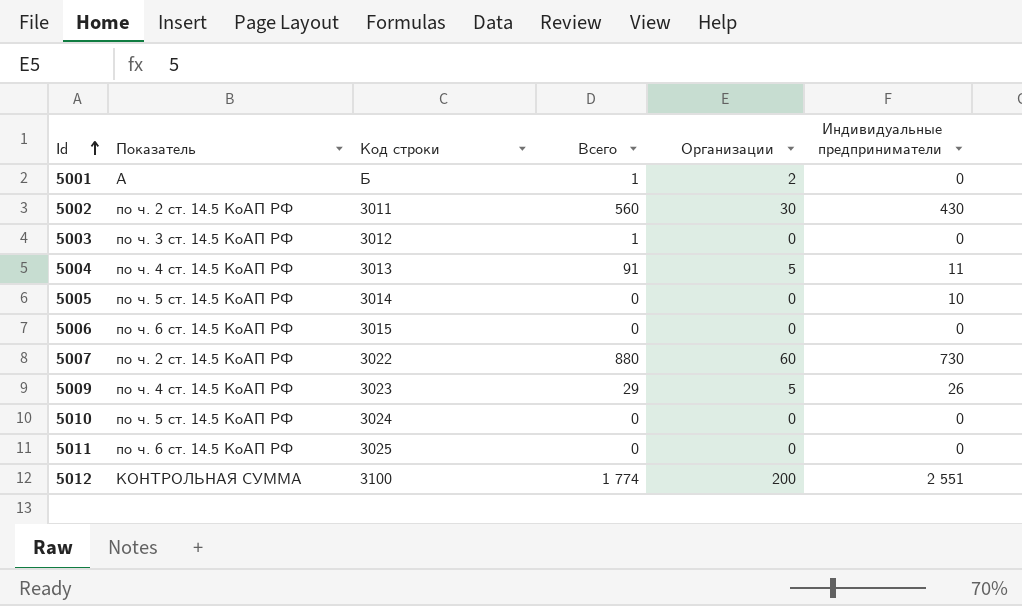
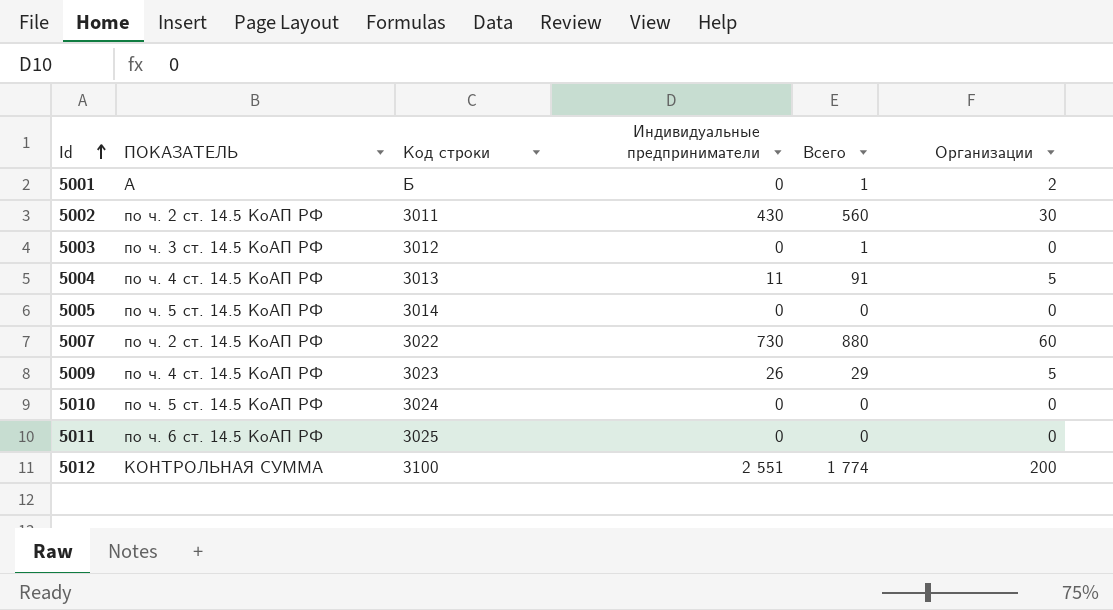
column name: Показатель -> ПОКАЗАТЕЛЬ
column Индивидуальные предприниматели | position: 6 -> 4
row 5006: по ч. 6 ст. 14.5 КоАП РФ | 3015 | 0 | 0 | 0 -> none
5005 | Индивидуальные предприниматели: 10 -> 0

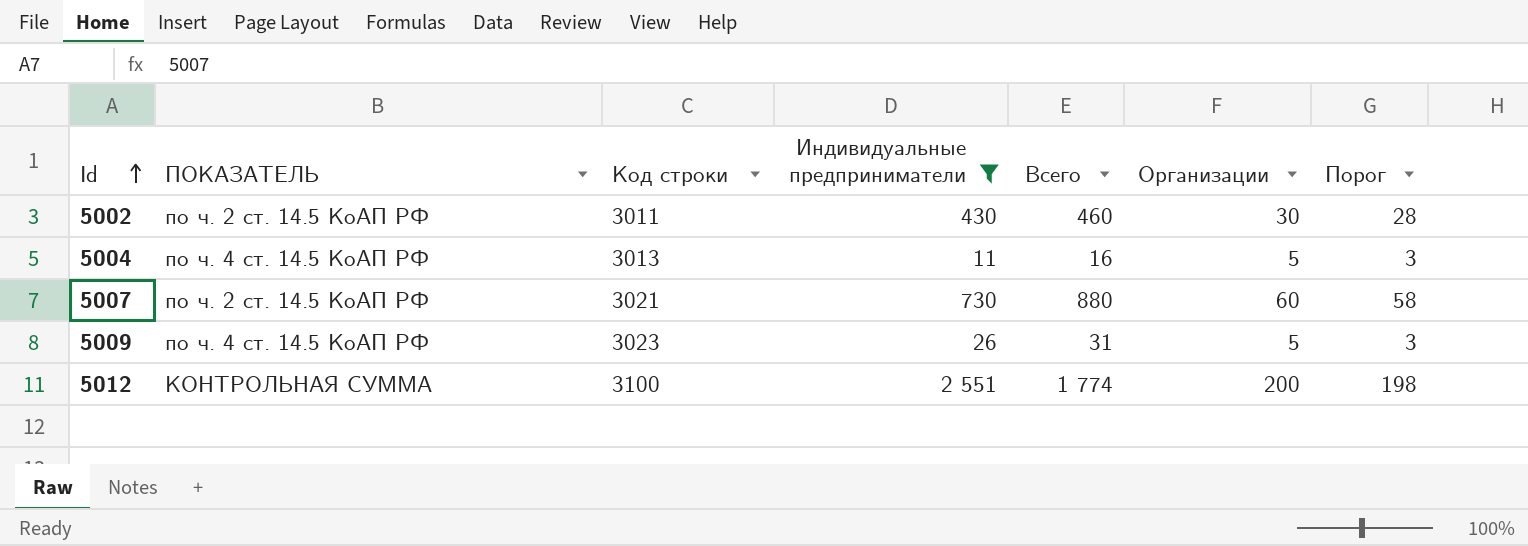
filter: none -> Индивидуальные предприниматели != 0
column Порог | formula: none -> [Организации] - 2
5002 | Всего: 560 -> 460
5004 | Всего: 91 -> 16
5007 | Код строки: 3022 -> 3021
5009 | Всего: 29 -> 31

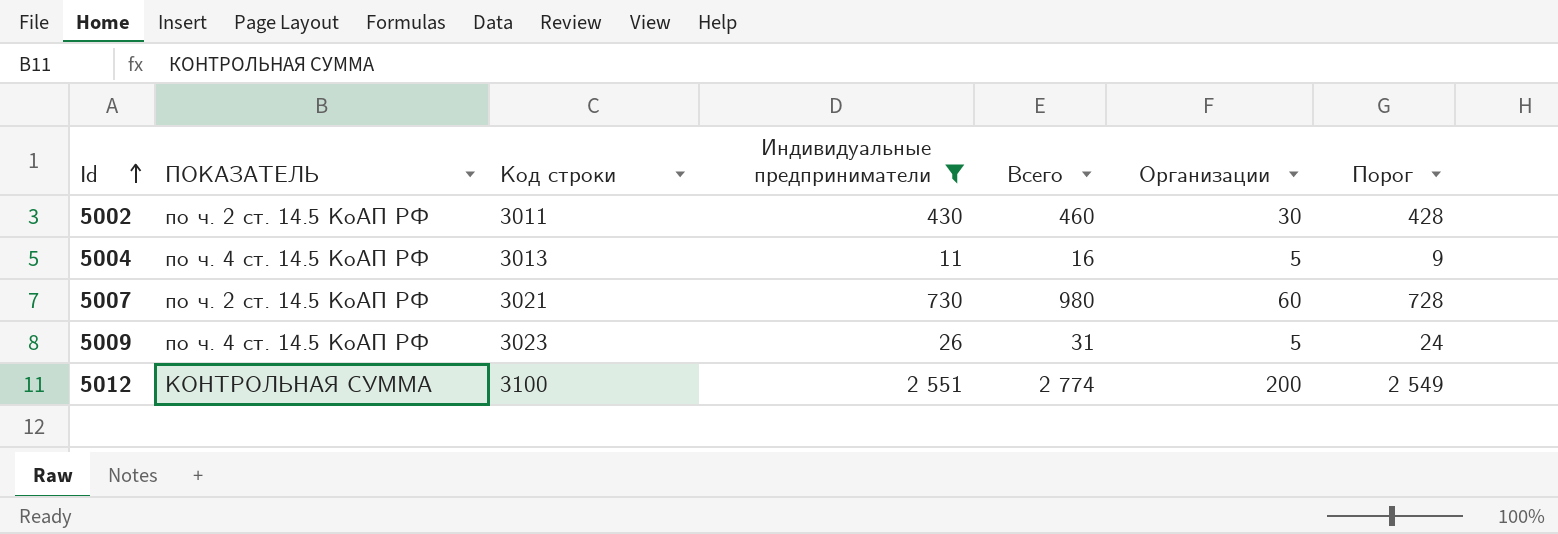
column Порог | formula: [Организации] - 2 -> [Индивидуальные предприниматели] - 2
5007 | Всего: 880 -> 980
5012 | Всего: 1 774 -> 2 774

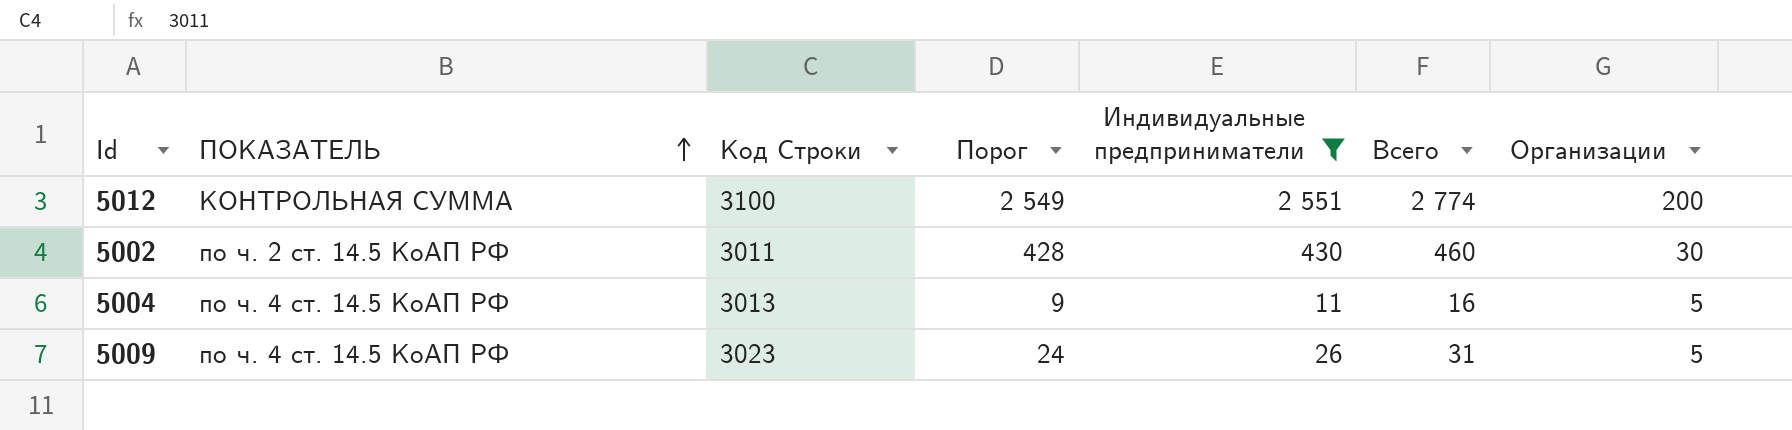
row order: Id ascending -> ПОКАЗАТЕЛЬ ascending
column name: Код строки -> Код Строки
column Порог | position: 7 -> 4
row 5007: по ч. 2 ст. 14.5 КоАП РФ | 3021 | 730 | 980 | 60 | 728 -> none

